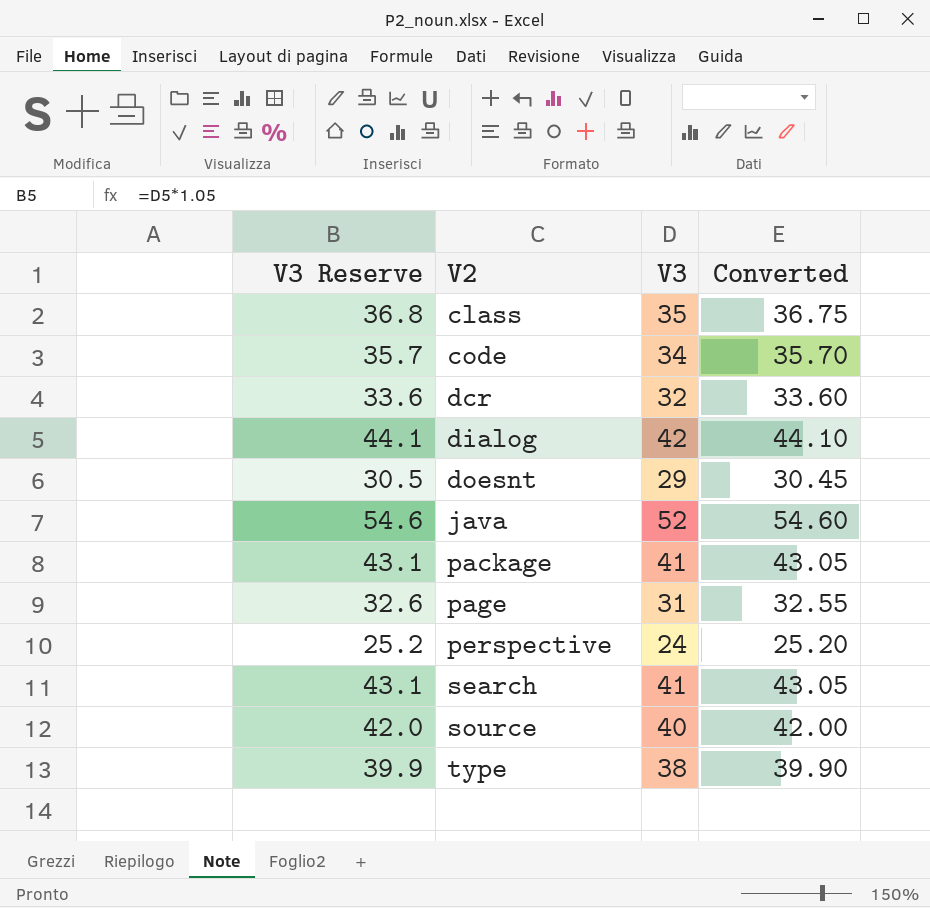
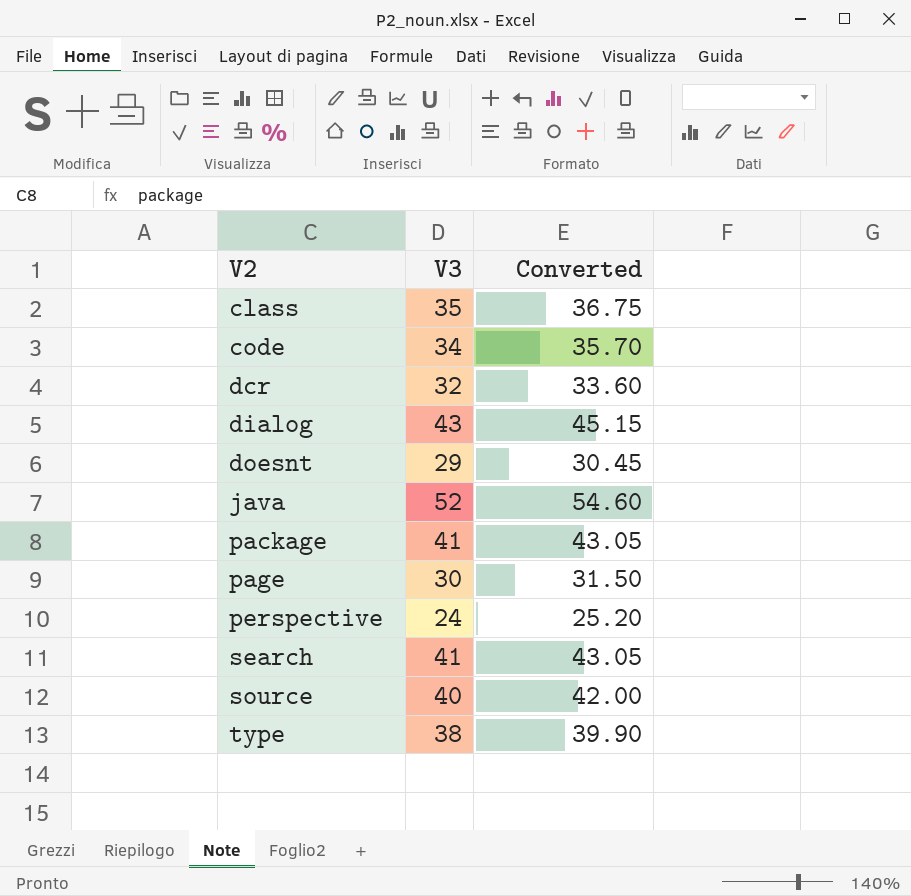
column V3 Reserve | formula: [V3] * 1.05 -> none
dialog | V3: 42 -> 43
dialog | Converted: 44.10 -> 45.15
page | V3: 31 -> 30
page | Converted: 32.55 -> 31.50

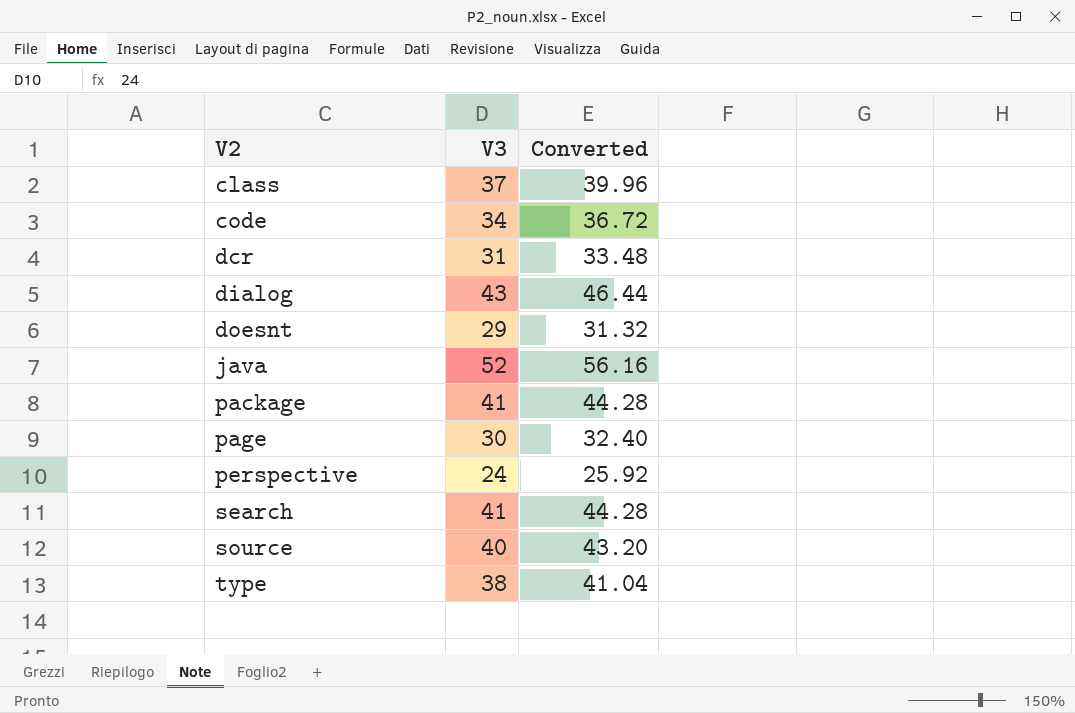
column Converted | formula: [V3] * 1.05 -> [V3] * 1.08
class | V3: 35 -> 37
dcr | V3: 32 -> 31

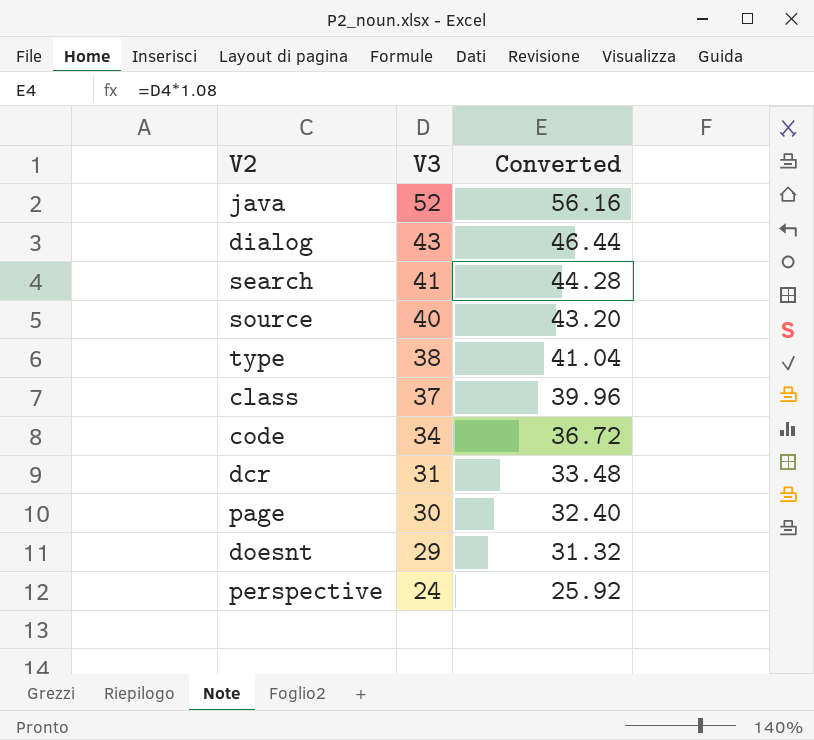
row order: V2 ascending -> V3 descending
row package: 41 | 44.28 -> none

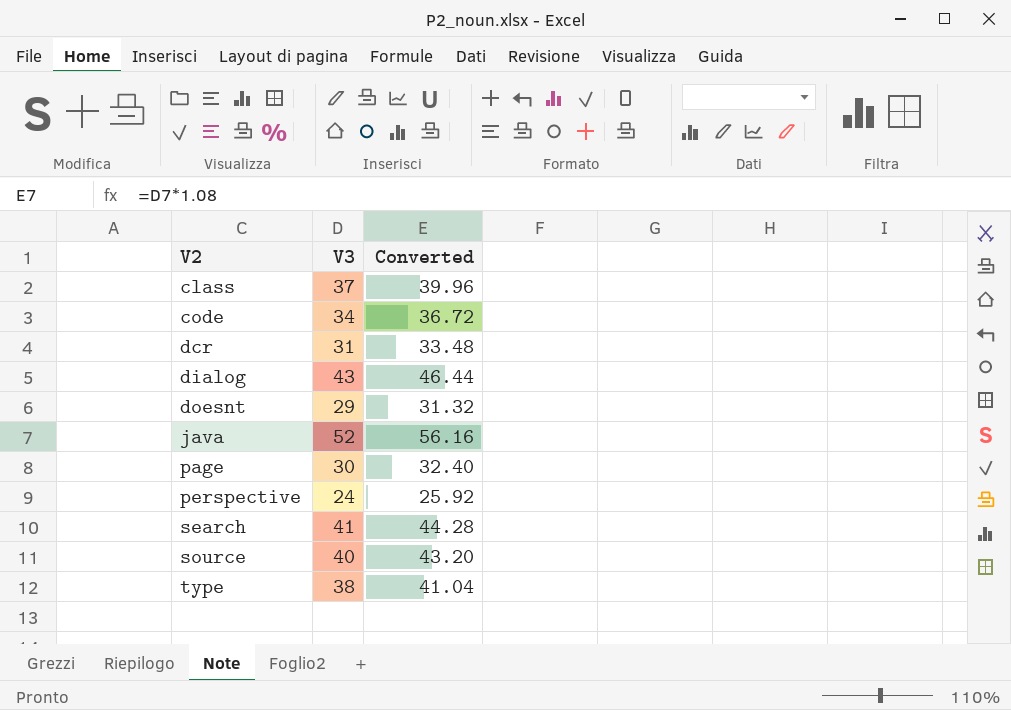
row order: V3 descending -> V2 ascending

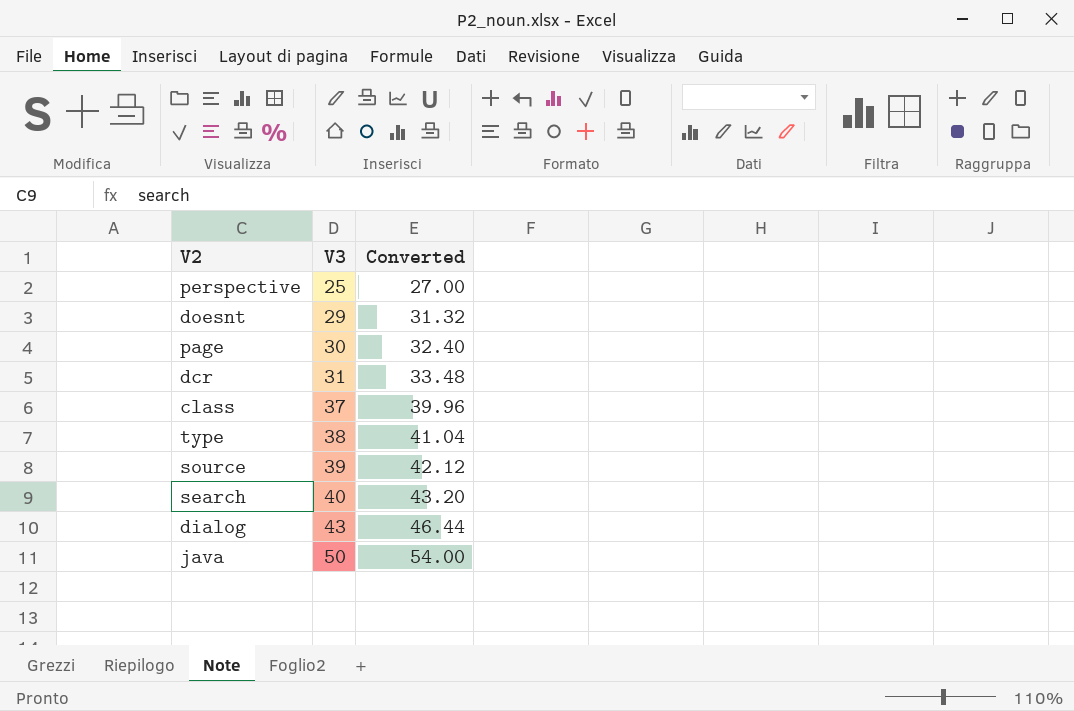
row order: V2 ascending -> V3 ascending
row code: 34 | 36.72 -> none
perspective | V3: 24 -> 25
perspective | Converted: 25.92 -> 27.00
source | V3: 40 -> 39
source | Converted: 43.20 -> 42.12
search | V3: 41 -> 40
search | Converted: 44.28 -> 43.20
java | V3: 52 -> 50
java | Converted: 56.16 -> 54.00

